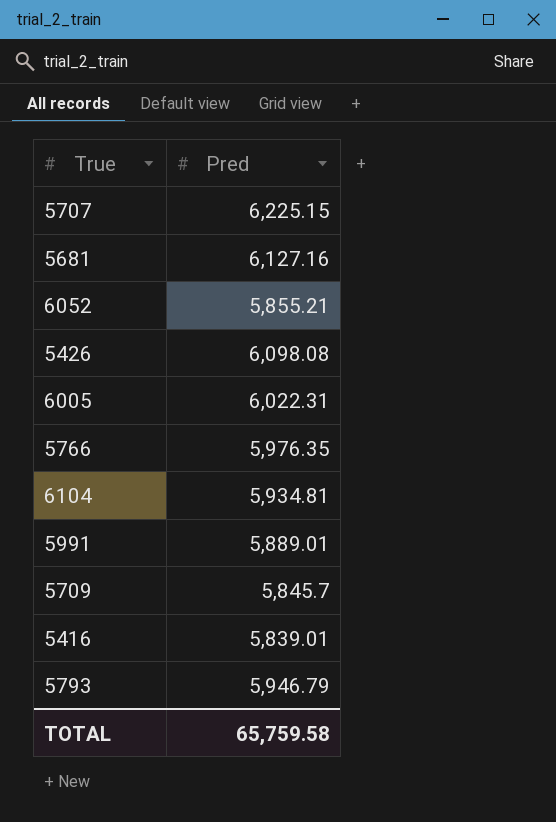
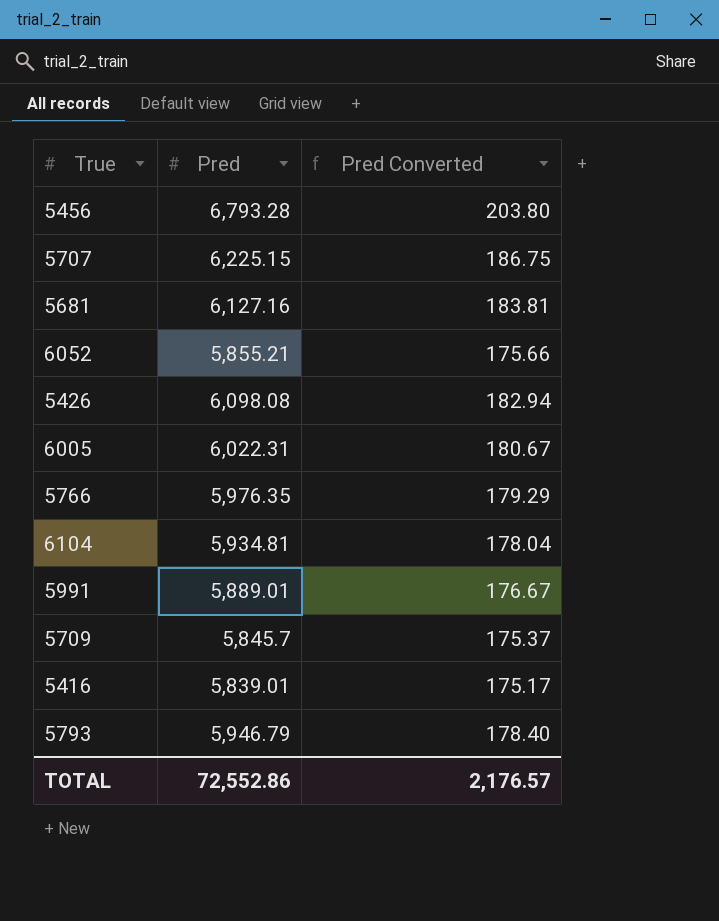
column Pred Converted | formula: none -> [Pred] * 0.03
row 5456: none -> 6,793.28 | 203.80
TOTAL | Pred: 65,759.58 -> 72,552.86

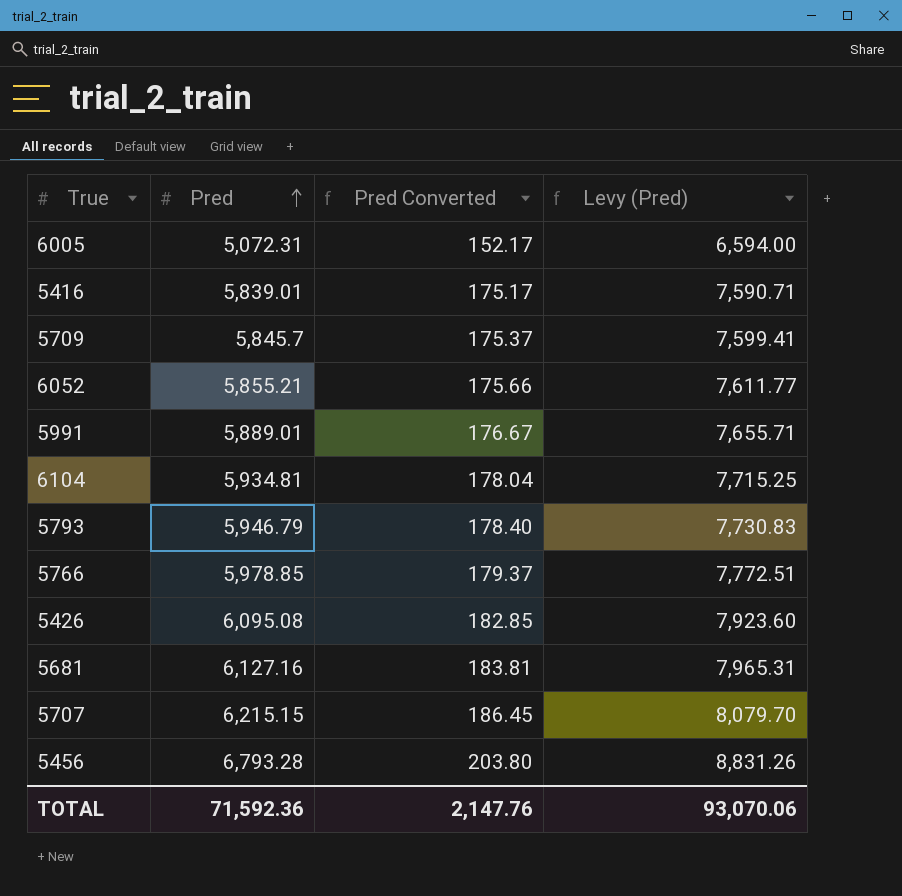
row order: none -> Pred ascending
column Levy (Pred) | formula: none -> [Pred] * 1.3
6005 | Pred: 6,022.31 -> 5,072.31
6005 | Pred Converted: 180.67 -> 152.17
5766 | Pred: 5,976.35 -> 5,978.85
5766 | Pred Converted: 179.29 -> 179.37
5426 | Pred: 6,098.08 -> 6,095.08
5426 | Pred Converted: 182.94 -> 182.85
5707 | Pred: 6,225.15 -> 6,215.15
5707 | Pred Converted: 186.75 -> 186.45
TOTAL | Pred: 72,552.86 -> 71,592.36
TOTAL | Pred Converted: 2,176.57 -> 2,147.76

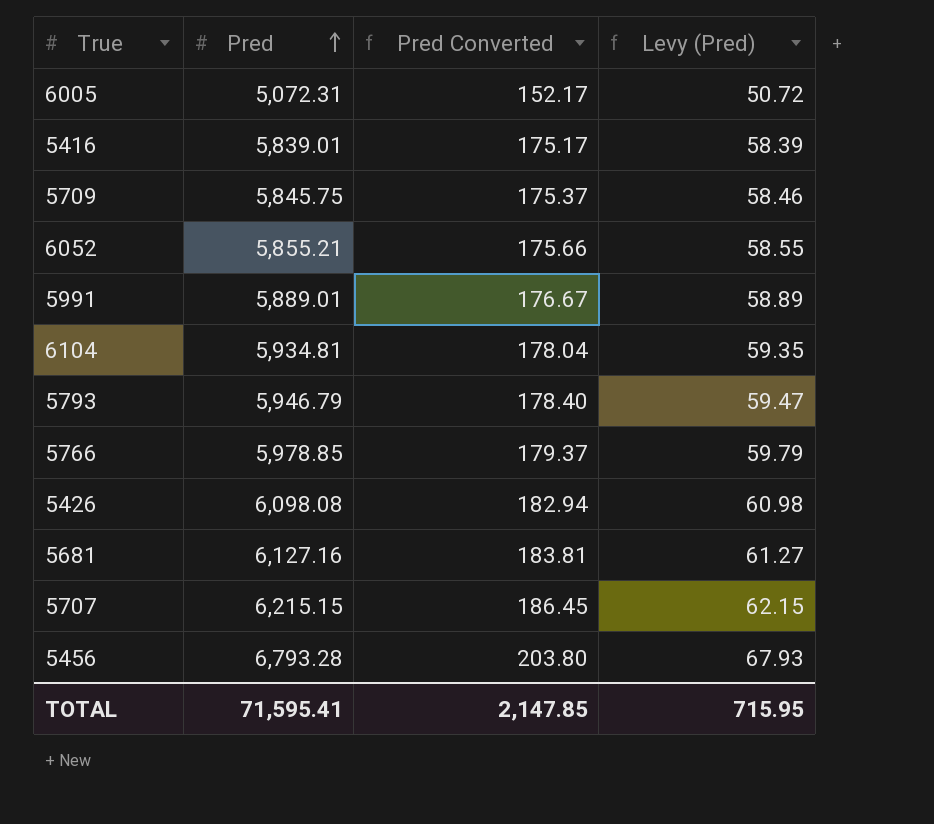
column Levy (Pred) | formula: [Pred] * 1.3 -> [Pred] * 0.01
5709 | Pred: 5,845.7 -> 5,845.75
5426 | Pred: 6,095.08 -> 6,098.08
5426 | Pred Converted: 182.85 -> 182.94
TOTAL | Pred: 71,592.36 -> 71,595.41
TOTAL | Pred Converted: 2,147.76 -> 2,147.85
TOTAL | Levy (Pred): 93,070.06 -> 715.95

